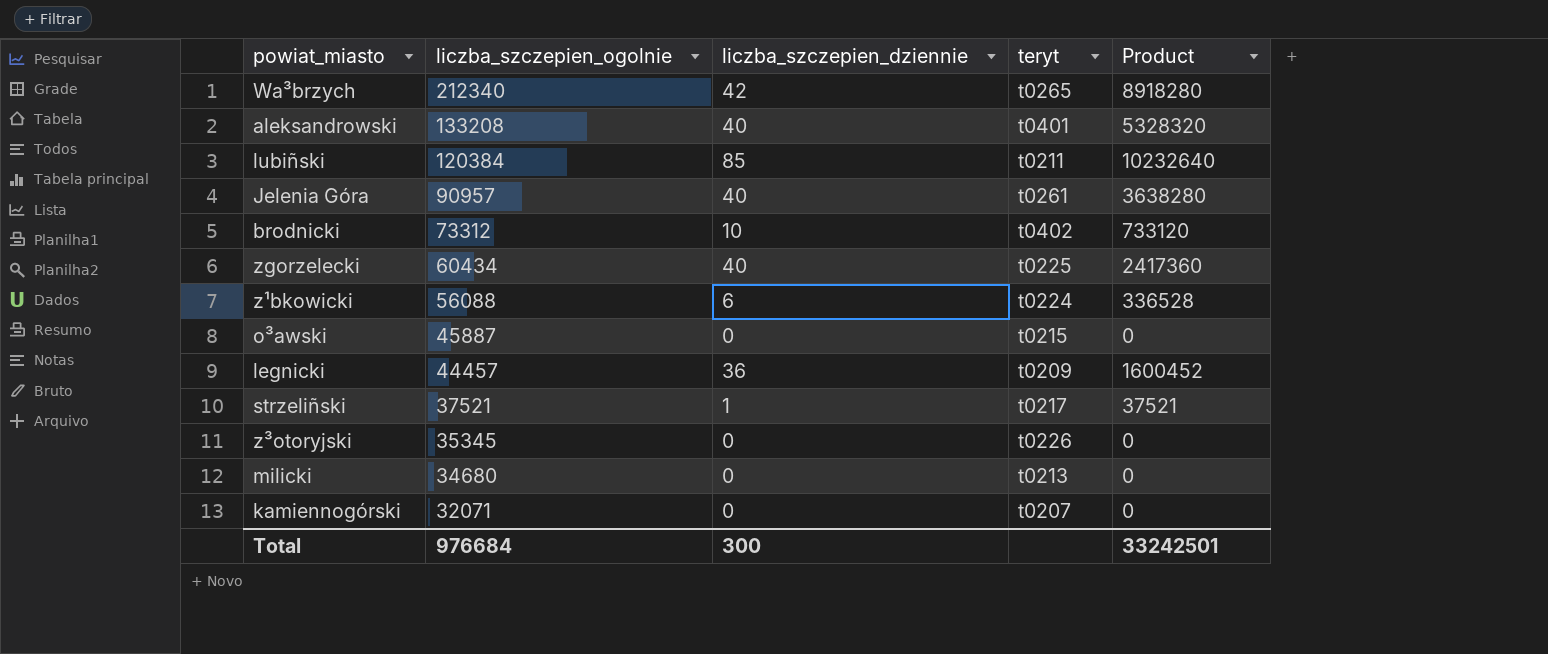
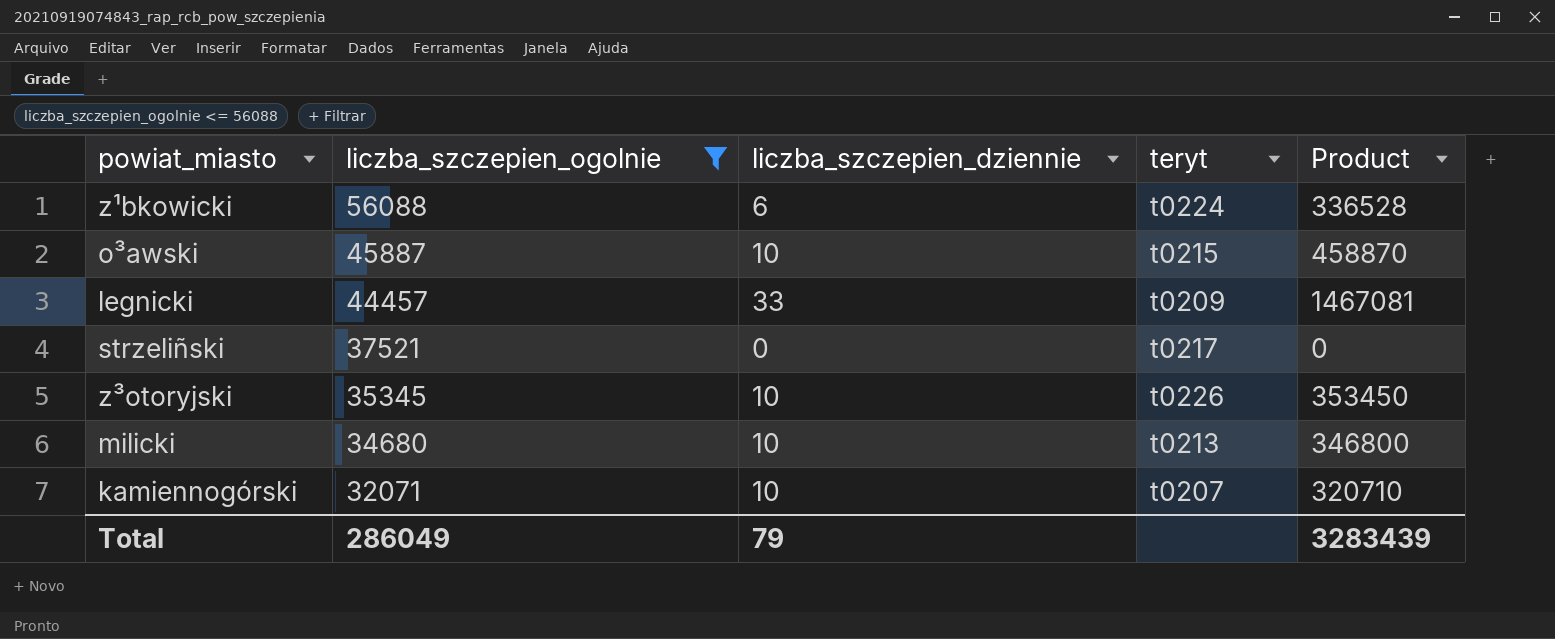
filter: none -> liczba_szczepien_ogolnie <= 56088
o³awski | liczba_szczepien_dziennie: 0 -> 10
o³awski | Product: 0 -> 458870
legnicki | liczba_szczepien_dziennie: 36 -> 33
legnicki | Product: 1600452 -> 1467081
strzeliñski | liczba_szczepien_dziennie: 1 -> 0
strzeliñski | Product: 37521 -> 0
z³otoryjski | liczba_szczepien_dziennie: 0 -> 10
z³otoryjski | Product: 0 -> 353450
milicki | liczba_szczepien_dziennie: 0 -> 10
milicki | Product: 0 -> 346800
kamiennogórski | liczba_szczepien_dziennie: 0 -> 10
kamiennogórski | Product: 0 -> 320710
Total | liczba_szczepien_ogolnie: 976684 -> 286049
Total | liczba_szczepien_dziennie: 300 -> 79
Total | Product: 33242501 -> 3283439

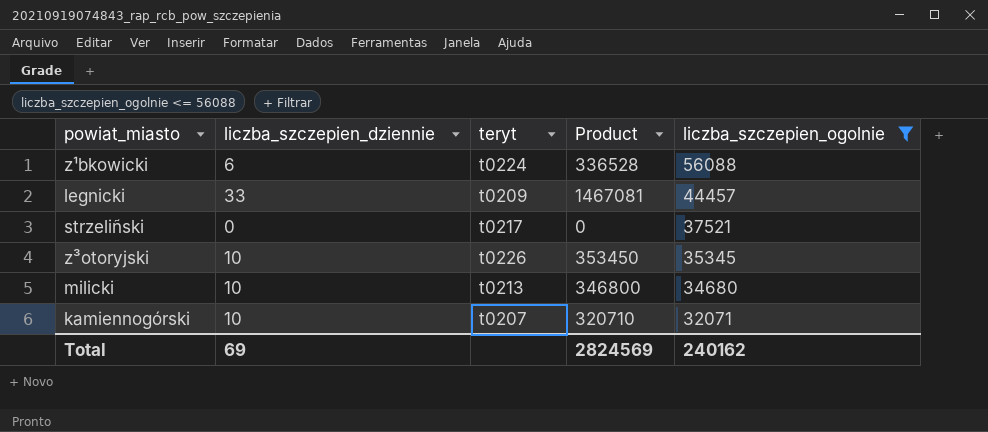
column liczba_szczepien_ogolnie | position: 2 -> 5
row o³awski: 45887 | 10 | t0215 | 458870 -> none
Total | liczba_szczepien_dziennie: 79 -> 69
Total | Product: 3283439 -> 2824569
Total | liczba_szczepien_ogolnie: 286049 -> 240162

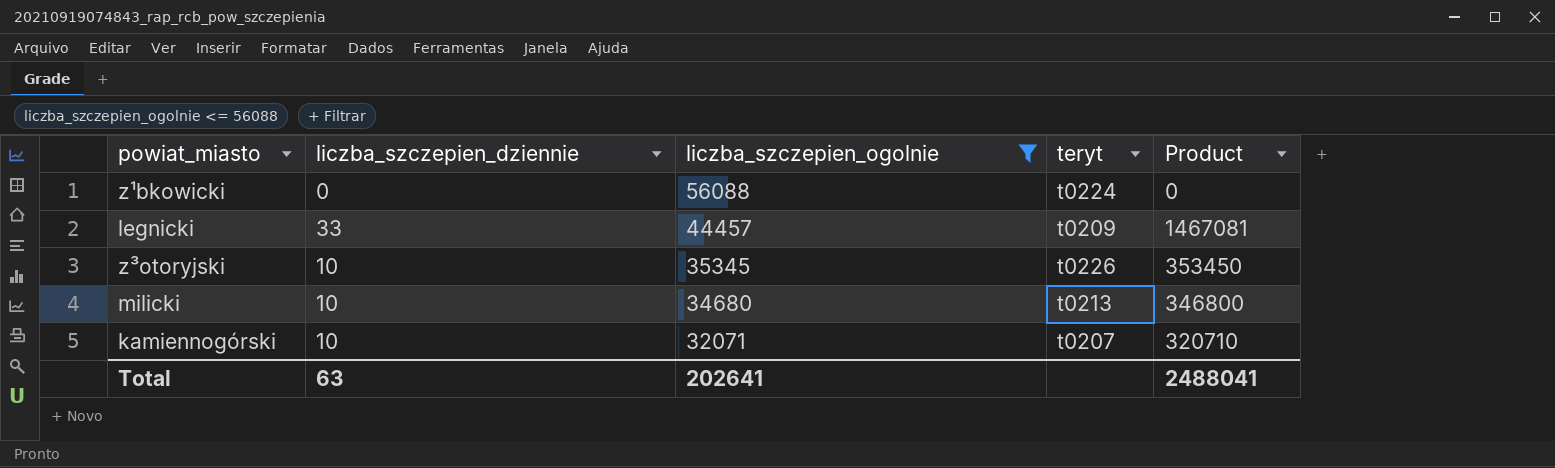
column liczba_szczepien_ogolnie | position: 5 -> 3
row strzeliñski: 0 | t0217 | 0 | 37521 -> none
z¹bkowicki | liczba_szczepien_dziennie: 6 -> 0
z¹bkowicki | Product: 336528 -> 0
Total | liczba_szczepien_dziennie: 69 -> 63
Total | liczba_szczepien_ogolnie: 240162 -> 202641
Total | Product: 2824569 -> 2488041

